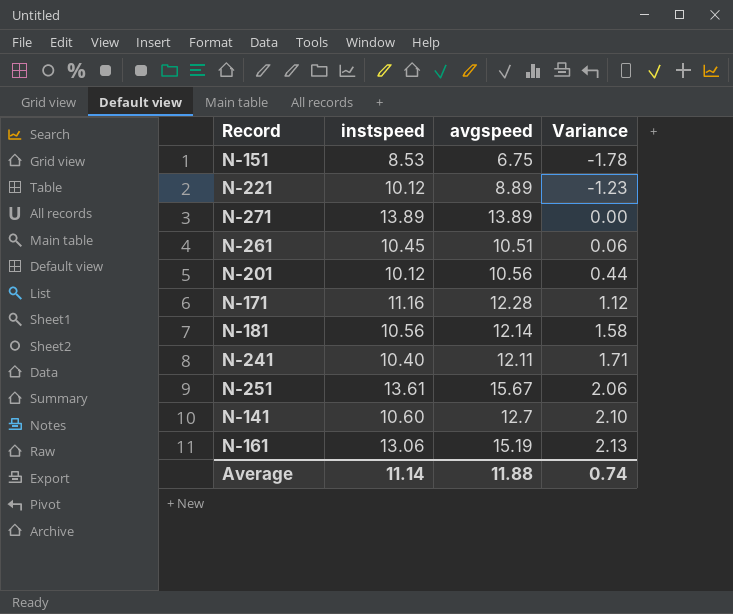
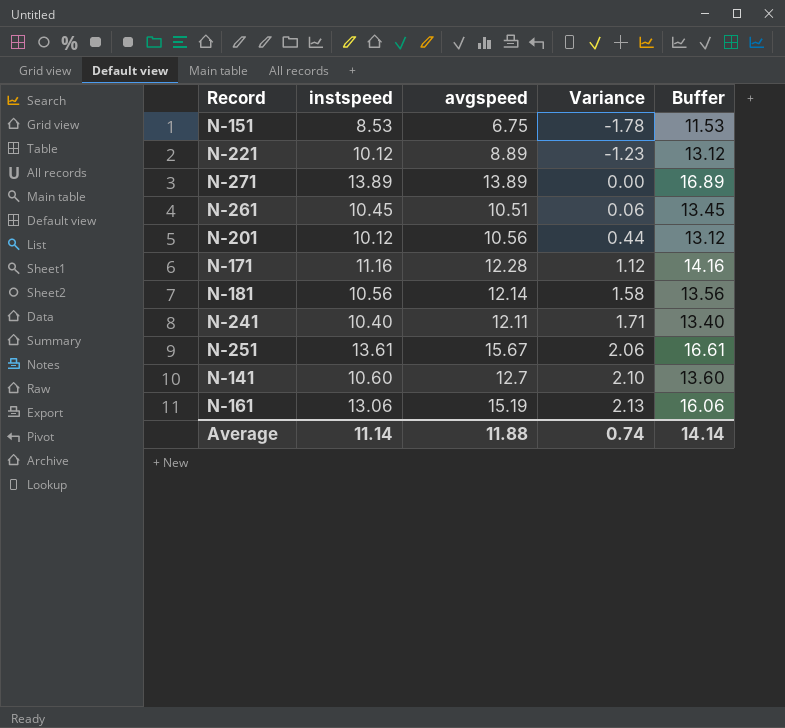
column Buffer | formula: none -> [instspeed] + 3

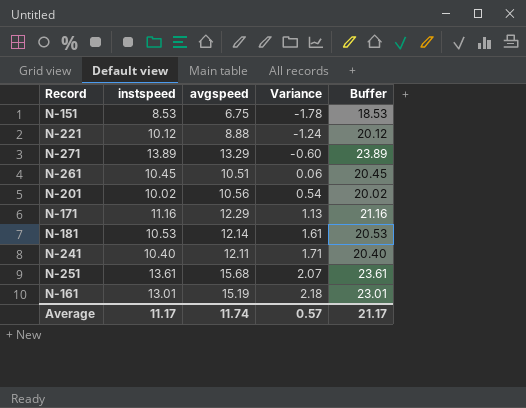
column Buffer | formula: [instspeed] + 3 -> [instspeed] + 10
row N-141: 10.60 | 12.7 | 2.10 | 13.60 -> none
N-221 | avgspeed: 8.89 -> 8.88
N-221 | Variance: -1.23 -> -1.24
N-271 | avgspeed: 13.89 -> 13.29
N-271 | Variance: 0.00 -> -0.60
N-201 | instspeed: 10.12 -> 10.02
N-201 | Variance: 0.44 -> 0.54
N-171 | avgspeed: 12.28 -> 12.29
N-171 | Variance: 1.12 -> 1.13
N-181 | instspeed: 10.56 -> 10.53
N-181 | Variance: 1.58 -> 1.61
N-251 | avgspeed: 15.67 -> 15.68
N-251 | Variance: 2.06 -> 2.07
N-161 | instspeed: 13.06 -> 13.01
N-161 | Variance: 2.13 -> 2.18
Average | instspeed: 11.14 -> 11.17
Average | avgspeed: 11.88 -> 11.74
Average | Variance: 0.74 -> 0.57
Average | Buffer: 14.14 -> 21.17

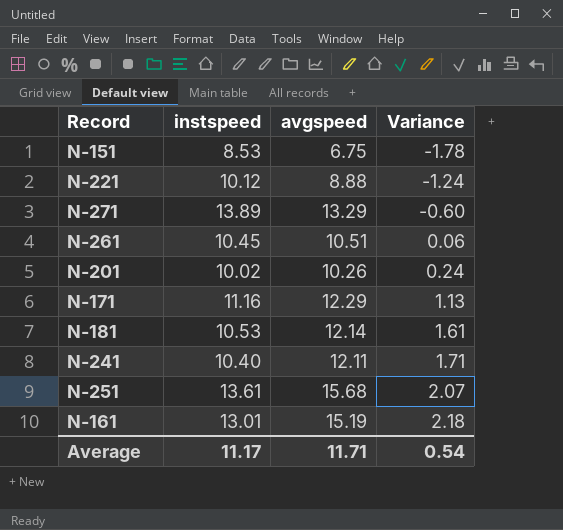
column Buffer | formula: [instspeed] + 10 -> none
N-201 | avgspeed: 10.56 -> 10.26
N-201 | Variance: 0.54 -> 0.24
Average | avgspeed: 11.74 -> 11.71
Average | Variance: 0.57 -> 0.54

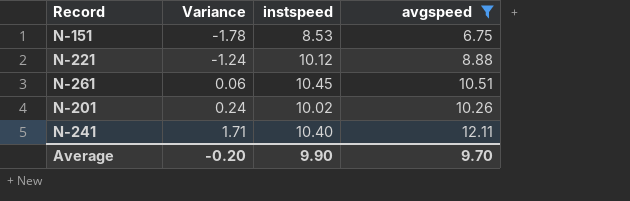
filter: none -> avgspeed <= 12.11
column Variance | position: 4 -> 2
Average | Variance: 0.54 -> -0.20
Average | instspeed: 11.17 -> 9.90
Average | avgspeed: 11.71 -> 9.70

